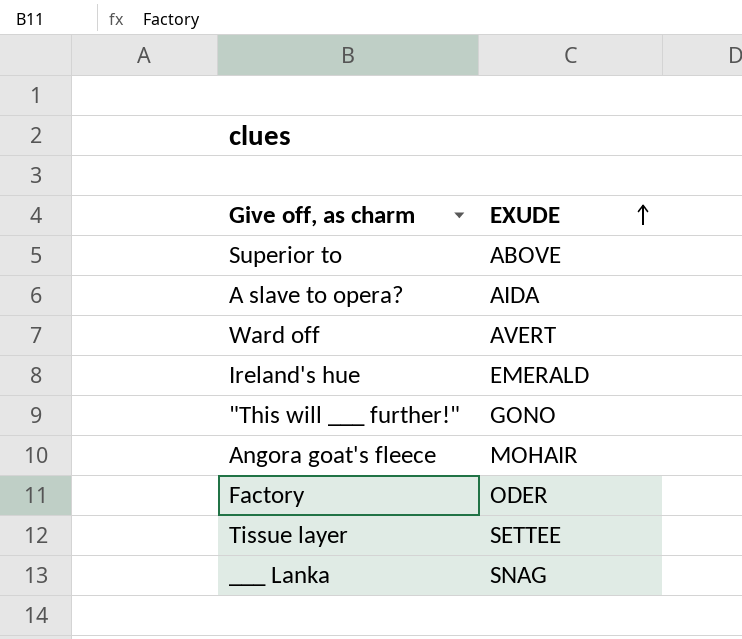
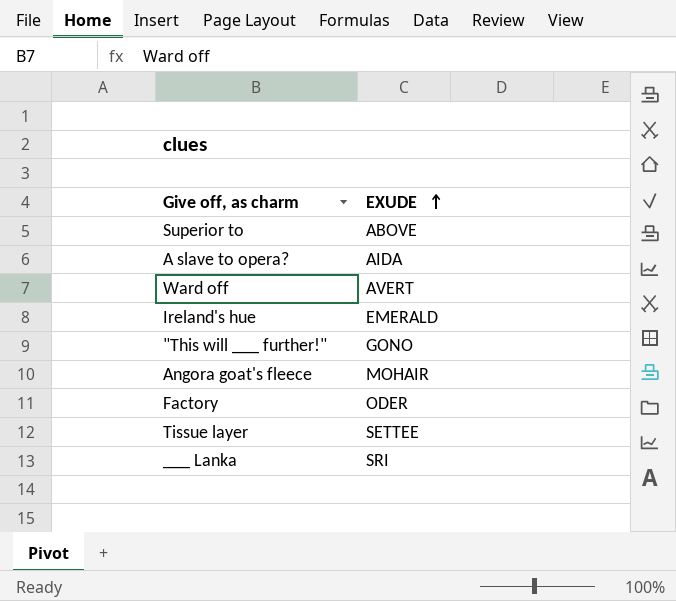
___ Lanka | EXUDE: SNAG -> SRI

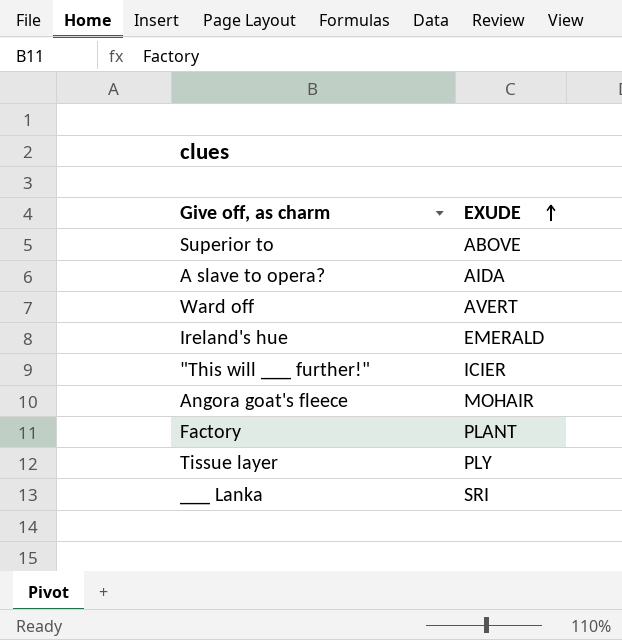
"This will ___ further!" | EXUDE: GONO -> ICIER
Factory | EXUDE: ODER -> PLANT
Tissue layer | EXUDE: SETTEE -> PLY

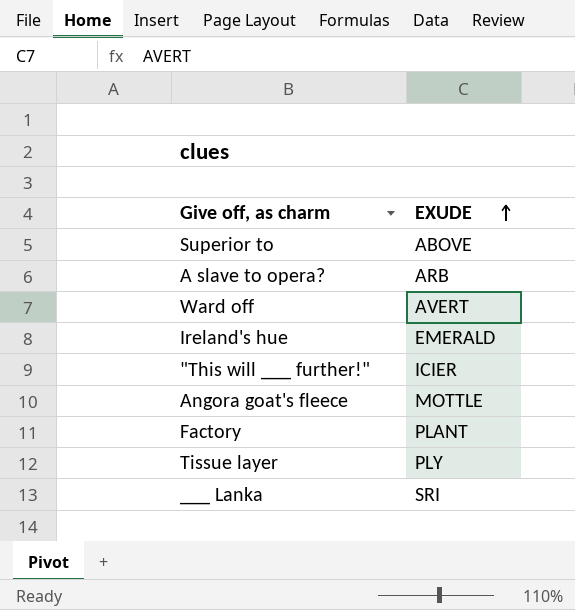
A slave to opera? | EXUDE: AIDA -> ARB
Angora goat's fleece | EXUDE: MOHAIR -> MOTTLE

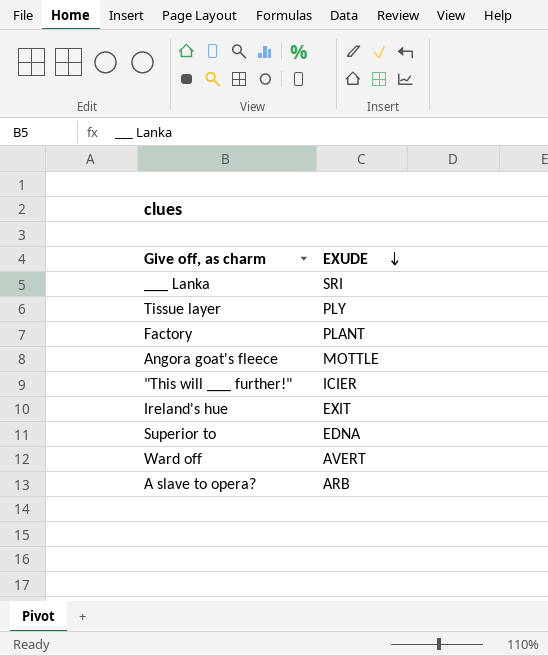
row order: EXUDE ascending -> EXUDE descending
Ireland's hue | EXUDE: EMERALD -> EXIT
Superior to | EXUDE: ABOVE -> EDNA

